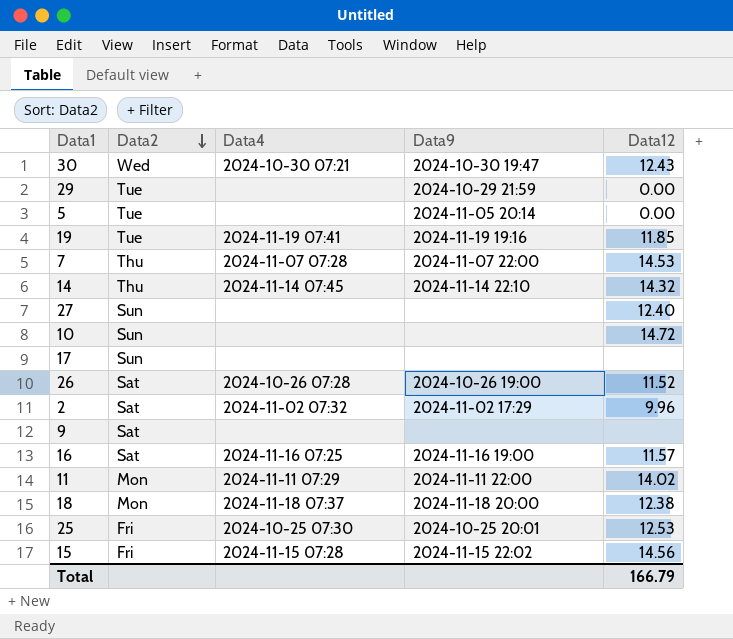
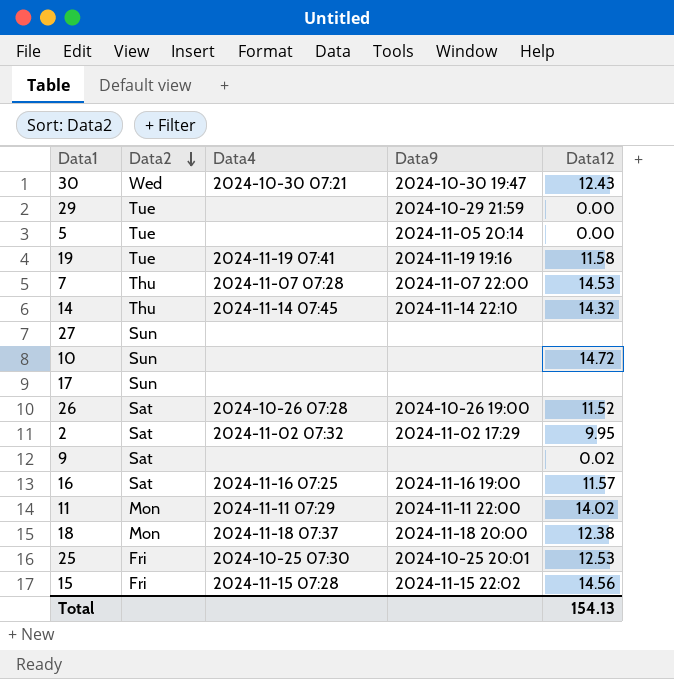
19 | Data12: 11.85 -> 11.58
27 | Data12: 12.40 -> none
2 | Data12: 9.96 -> 9.95
9 | Data12: none -> 0.02
Total | Data12: 166.79 -> 154.13

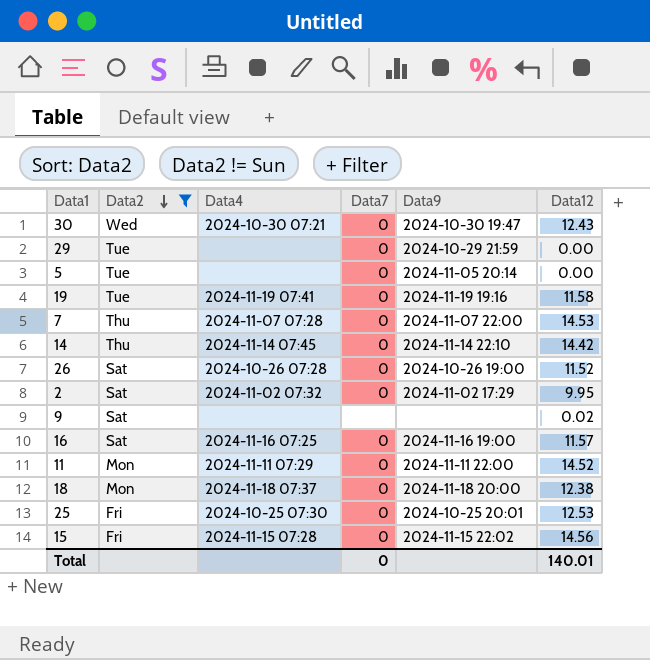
filter: none -> Data2 != Sun
column Data7 | position: none -> 4
14 | Data12: 14.32 -> 14.42
11 | Data12: 14.02 -> 14.52
Total | Data12: 154.13 -> 140.01

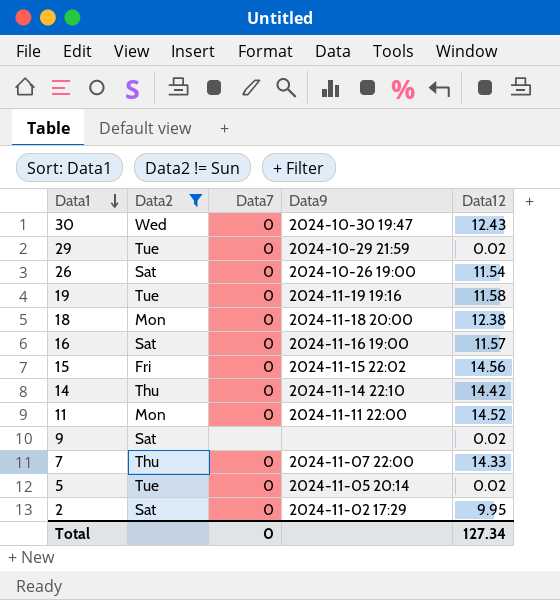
row order: Data2 descending -> Data1 descending
column Data4 | position: 3 -> none
row 25: Fri | 2024-10-25 07:30 | 0 | 2024-10-25 20:01 | 12.53 -> none
29 | Data12: 0.00 -> 0.02
26 | Data12: 11.52 -> 11.54
7 | Data12: 14.53 -> 14.33
5 | Data12: 0.00 -> 0.02
Total | Data12: 140.01 -> 127.34

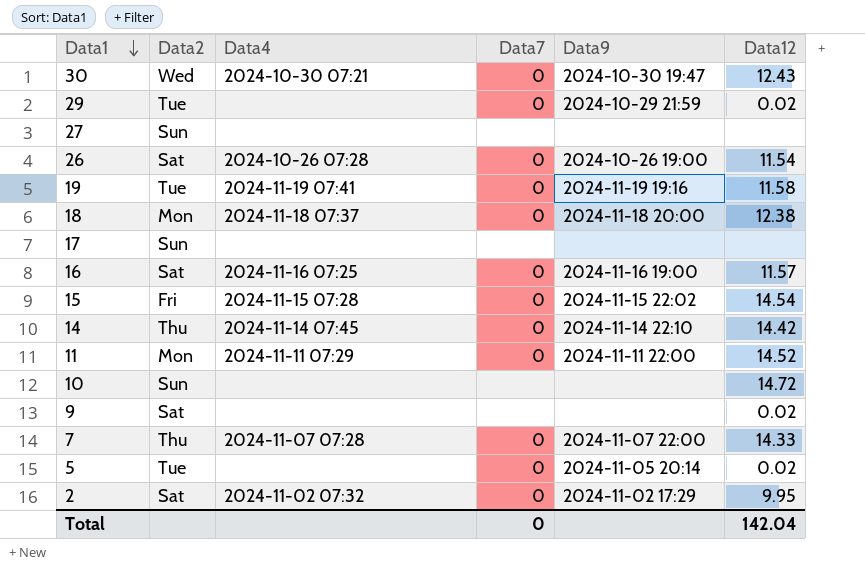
filter: Data2 != Sun -> none
column Data4 | position: none -> 3
15 | Data12: 14.56 -> 14.54
Total | Data12: 127.34 -> 142.04

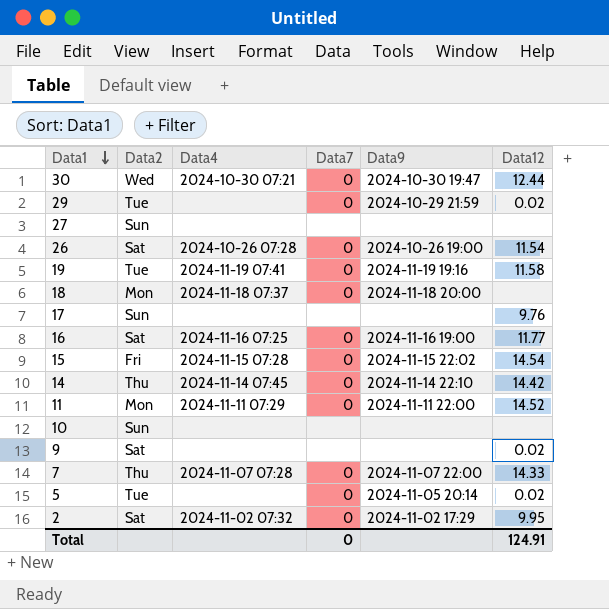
30 | Data12: 12.43 -> 12.44
18 | Data12: 12.38 -> none
17 | Data12: none -> 9.76
16 | Data12: 11.57 -> 11.77
10 | Data12: 14.72 -> none
Total | Data12: 142.04 -> 124.91

